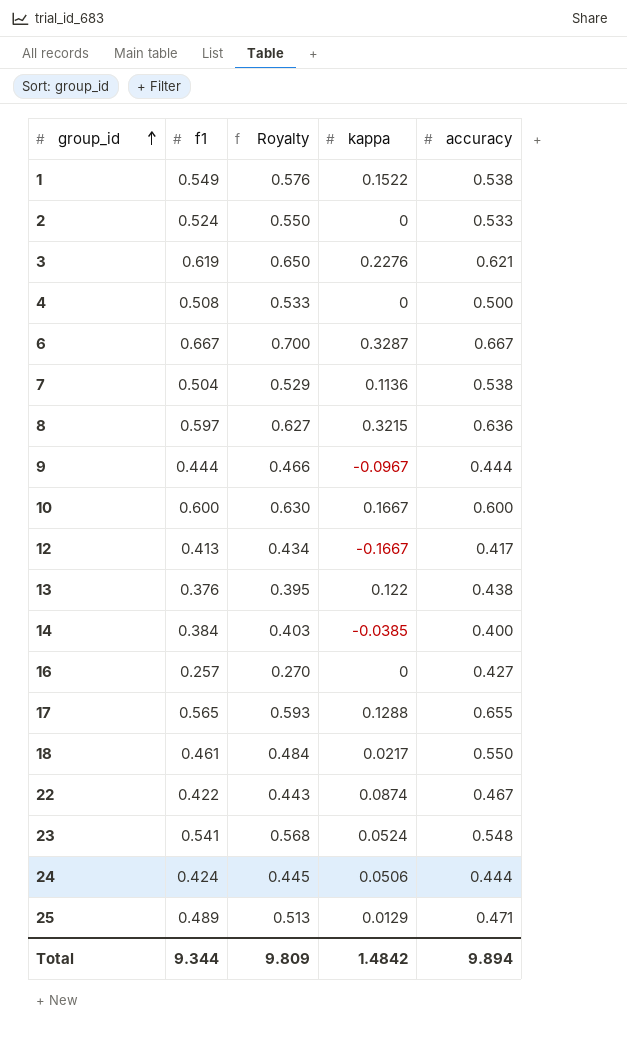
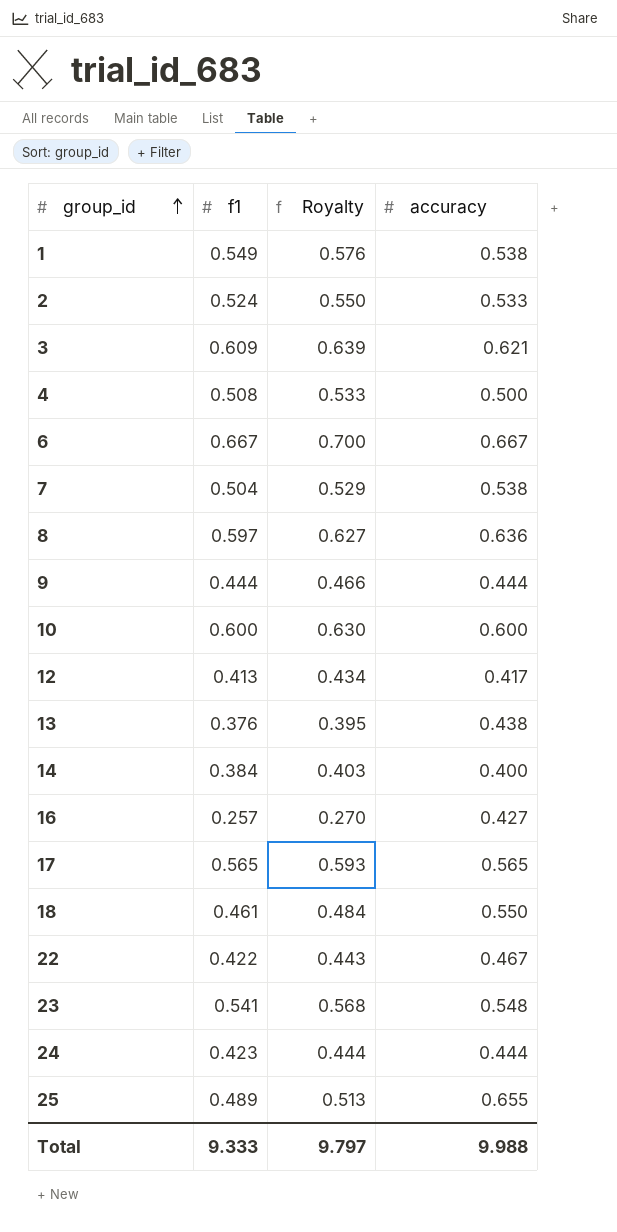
column kappa | position: 4 -> none
3 | f1: 0.619 -> 0.609
3 | Royalty: 0.650 -> 0.639
17 | accuracy: 0.655 -> 0.565
24 | f1: 0.424 -> 0.423
24 | Royalty: 0.445 -> 0.444
25 | accuracy: 0.471 -> 0.655
Total | f1: 9.344 -> 9.333
Total | Royalty: 9.809 -> 9.797
Total | accuracy: 9.894 -> 9.988

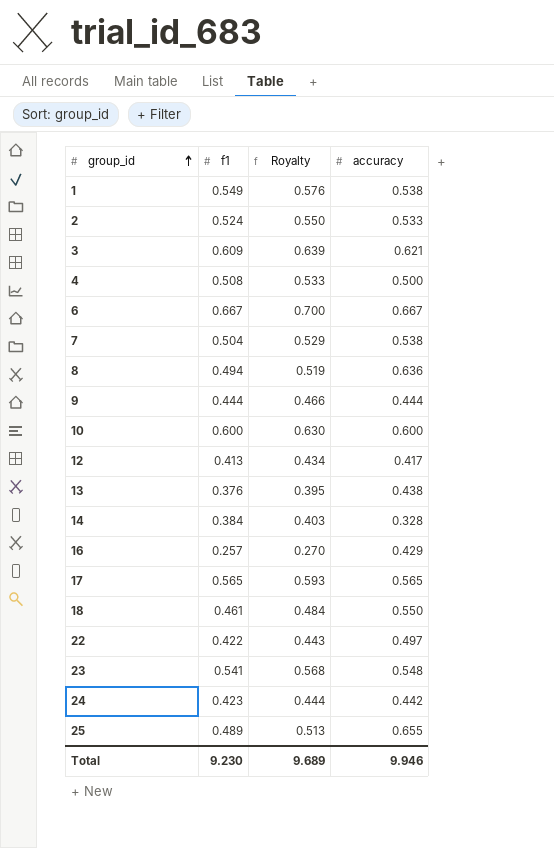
8 | f1: 0.597 -> 0.494
8 | Royalty: 0.627 -> 0.519
14 | accuracy: 0.400 -> 0.328
16 | accuracy: 0.427 -> 0.429
22 | accuracy: 0.467 -> 0.497
24 | accuracy: 0.444 -> 0.442
Total | f1: 9.333 -> 9.230
Total | Royalty: 9.797 -> 9.689
Total | accuracy: 9.988 -> 9.946

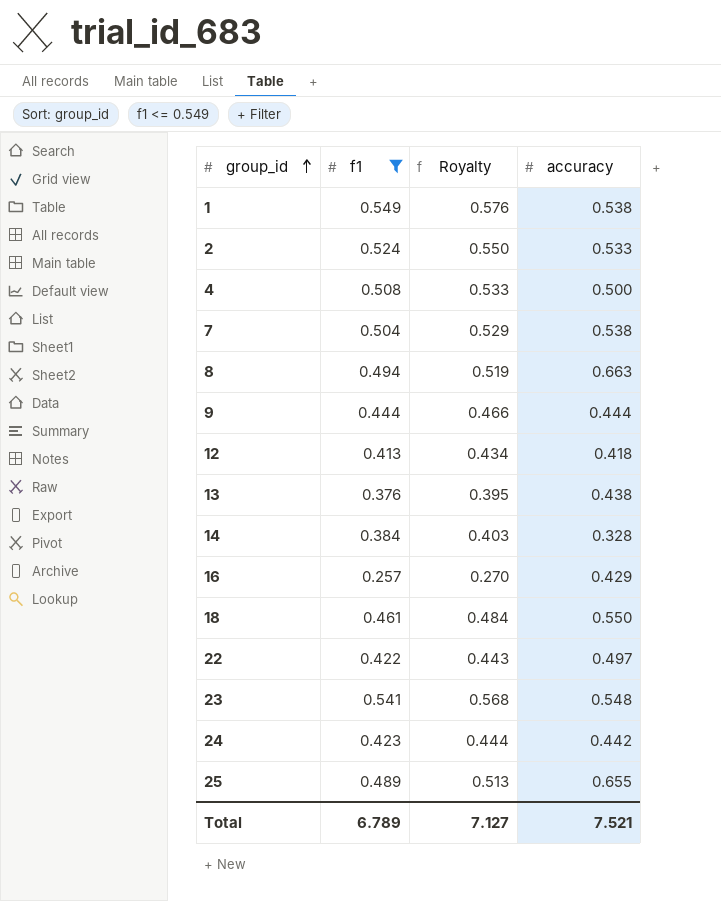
filter: none -> f1 <= 0.549
8 | accuracy: 0.636 -> 0.663
12 | accuracy: 0.417 -> 0.418
Total | f1: 9.230 -> 6.789
Total | Royalty: 9.689 -> 7.127
Total | accuracy: 9.946 -> 7.521

